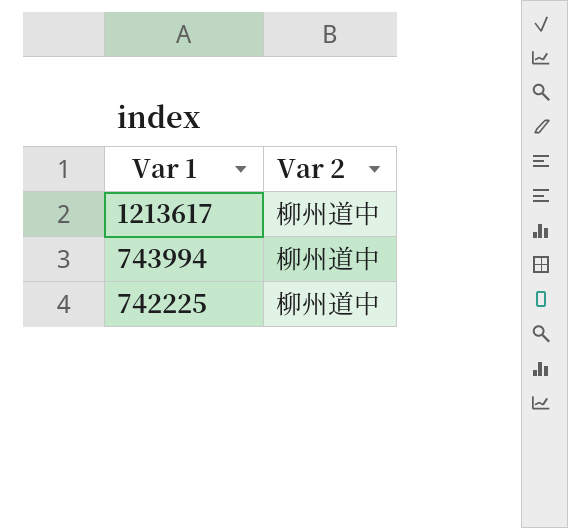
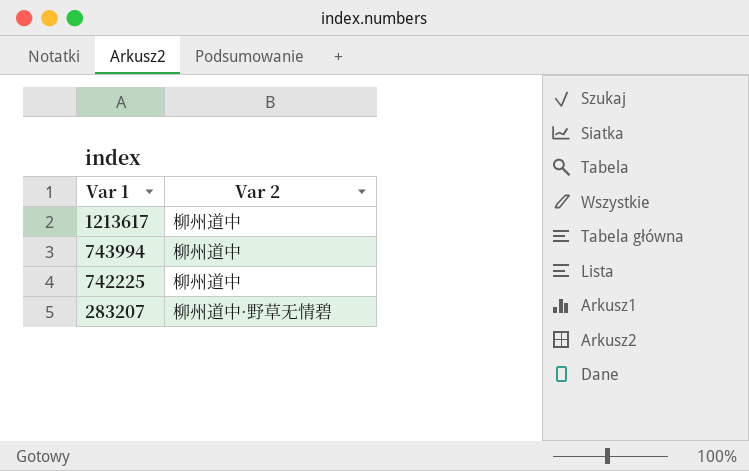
row 283207: none -> 柳州道中·野草无情碧

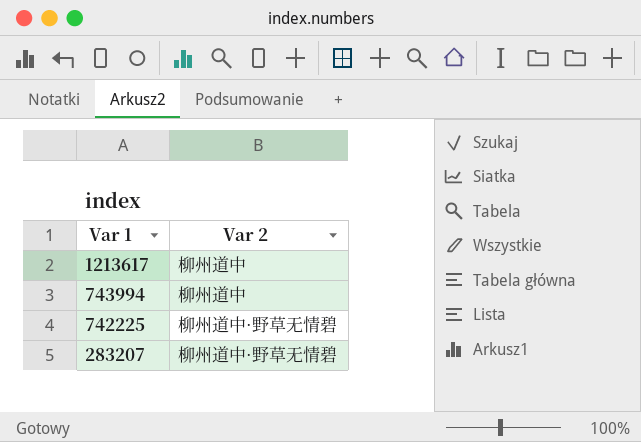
742225 | Var 2: 柳州道中 -> 柳州道中·野草无情碧

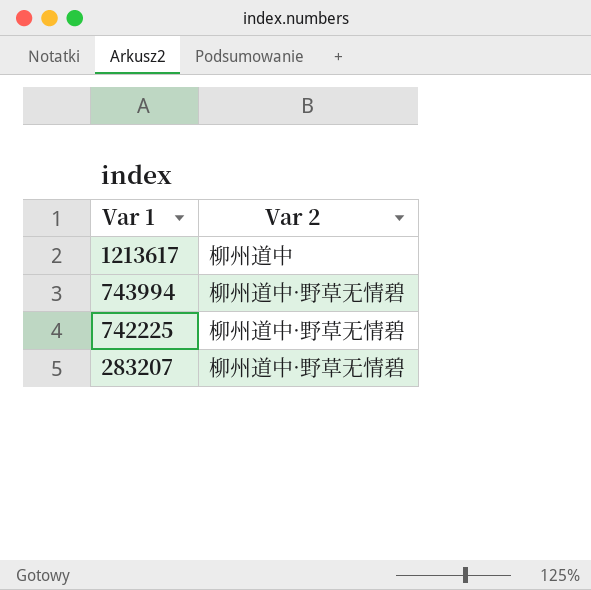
743994 | Var 2: 柳州道中 -> 柳州道中·野草无情碧

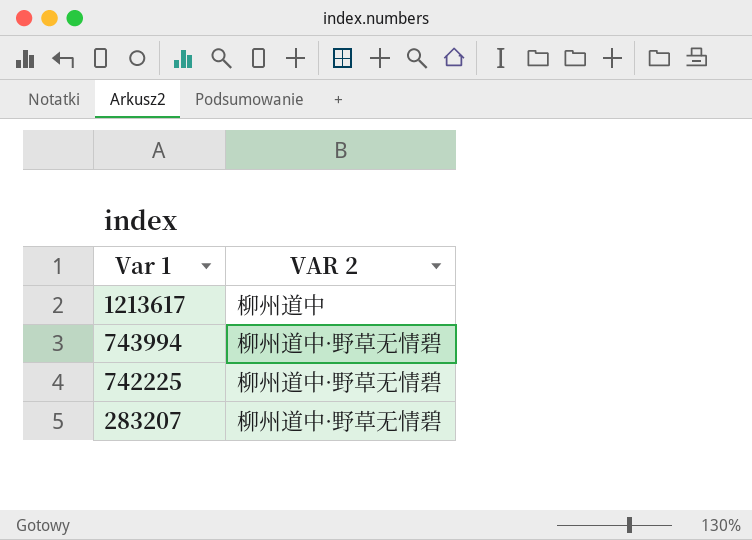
column name: Var 2 -> VAR 2

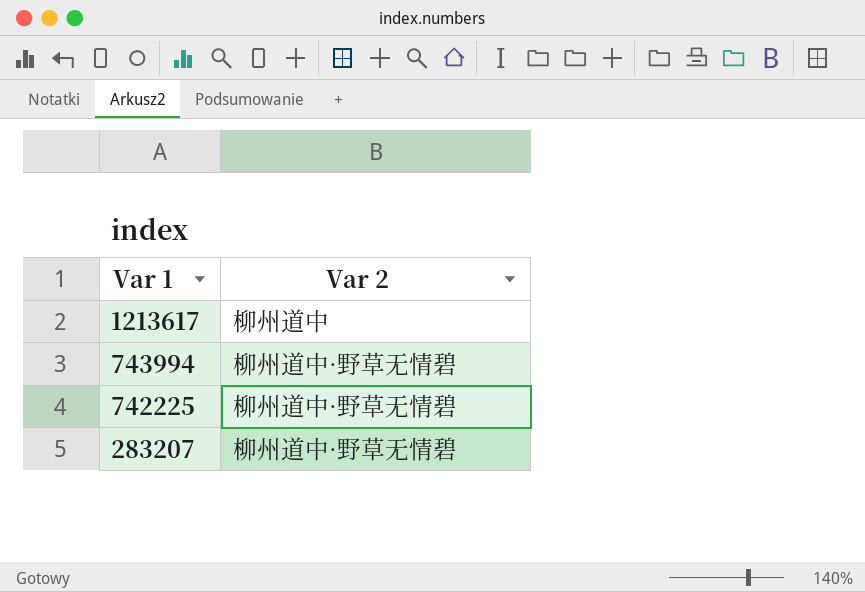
column name: VAR 2 -> Var 2

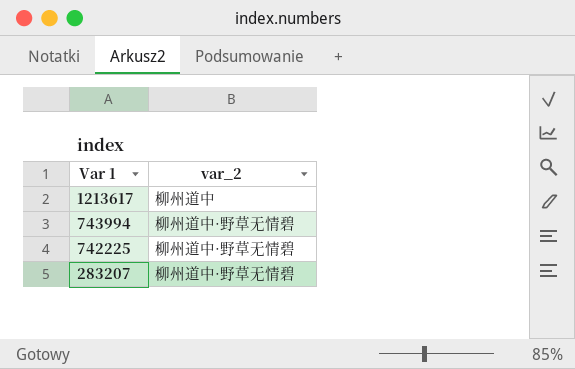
column name: Var 2 -> var_2

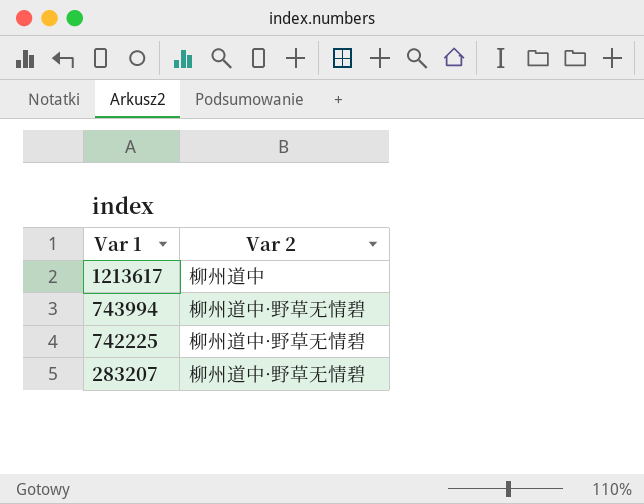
column name: var_2 -> Var 2

